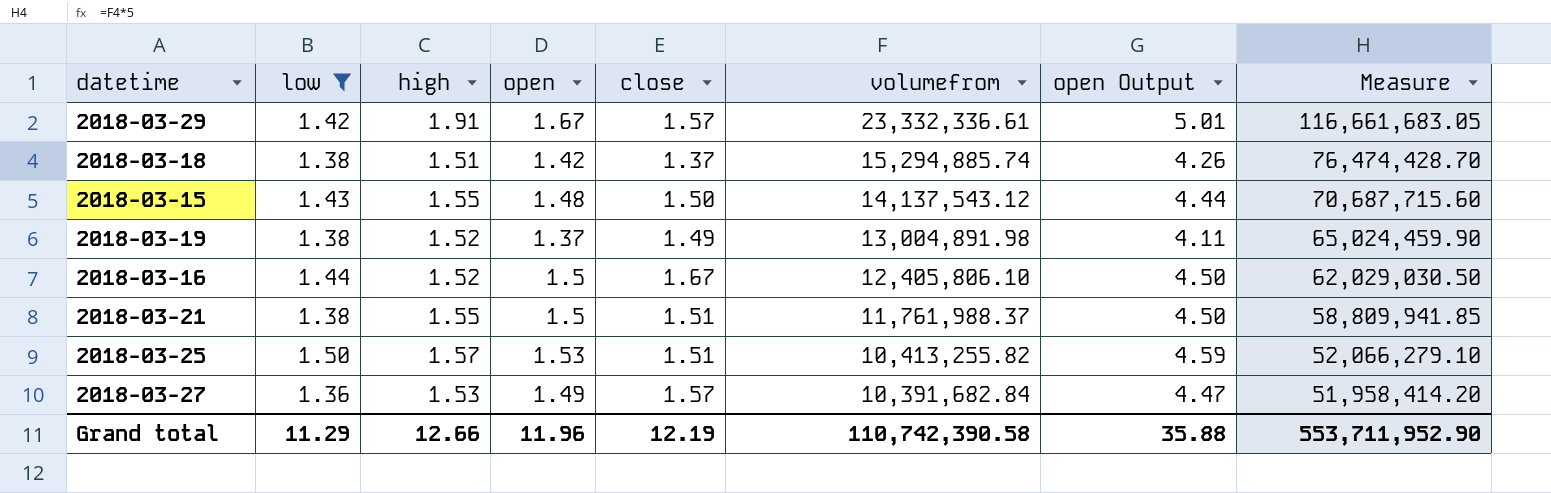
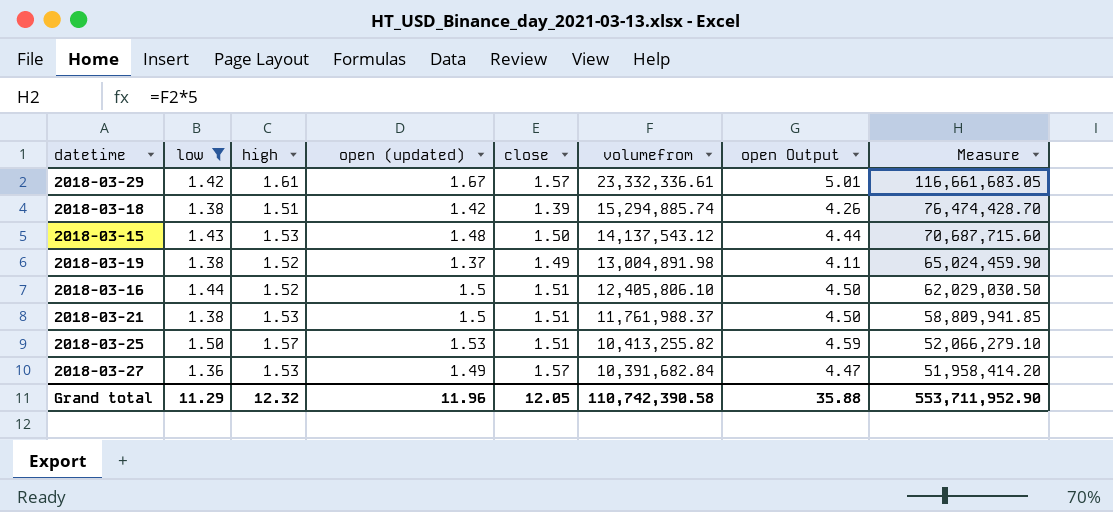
column name: open -> open (updated)
2018-03-29 | high: 1.91 -> 1.61
2018-03-18 | close: 1.37 -> 1.39
2018-03-15 | high: 1.55 -> 1.53
2018-03-16 | close: 1.67 -> 1.51
2018-03-21 | high: 1.55 -> 1.53
Grand total | high: 12.66 -> 12.32
Grand total | close: 12.19 -> 12.05

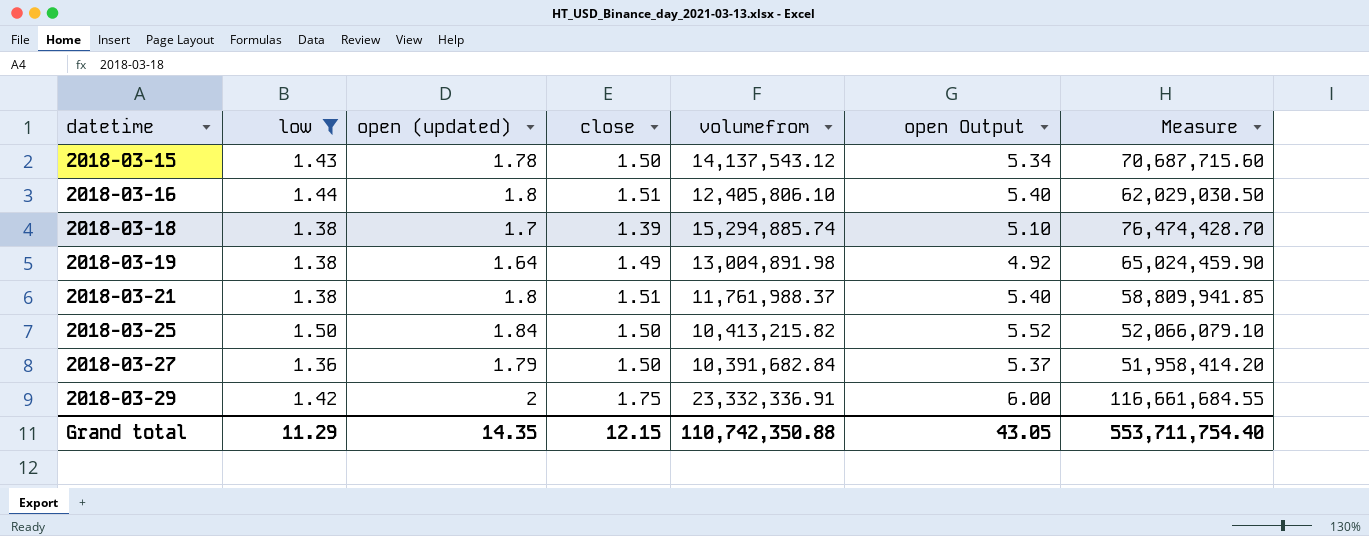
row order: volumefrom descending -> datetime ascending
column high | position: 3 -> none
2018-03-15 | open (updated): 1.48 -> 1.78
2018-03-15 | open Output: 4.44 -> 5.34
2018-03-16 | open (updated): 1.5 -> 1.8
2018-03-16 | open Output: 4.50 -> 5.40
2018-03-18 | open (updated): 1.42 -> 1.7
2018-03-18 | open Output: 4.26 -> 5.10
2018-03-19 | open (updated): 1.37 -> 1.64
2018-03-19 | open Output: 4.11 -> 4.92
2018-03-21 | open (updated): 1.5 -> 1.8
2018-03-21 | open Output: 4.50 -> 5.40
2018-03-25 | open (updated): 1.53 -> 1.84
2018-03-25 | close: 1.51 -> 1.50
2018-03-25 | volumefrom: 10,413,255.82 -> 10,413,215.82
2018-03-25 | open Output: 4.59 -> 5.52
2018-03-25 | Measure: 52,066,279.10 -> 52,066,079.10
2018-03-27 | open (updated): 1.49 -> 1.79
2018-03-27 | close: 1.57 -> 1.50
2018-03-27 | open Output: 4.47 -> 5.37
2018-03-29 | open (updated): 1.67 -> 2
2018-03-29 | close: 1.57 -> 1.75
2018-03-29 | volumefrom: 23,332,336.61 -> 23,332,336.91
2018-03-29 | open Output: 5.01 -> 6.00
2018-03-29 | Measure: 116,661,683.05 -> 116,661,684.55
Grand total | open (updated): 11.96 -> 14.35
Grand total | close: 12.05 -> 12.15
Grand total | volumefrom: 110,742,390.58 -> 110,742,350.88
Grand total | open Output: 35.88 -> 43.05
Grand total | Measure: 553,711,952.90 -> 553,711,754.40

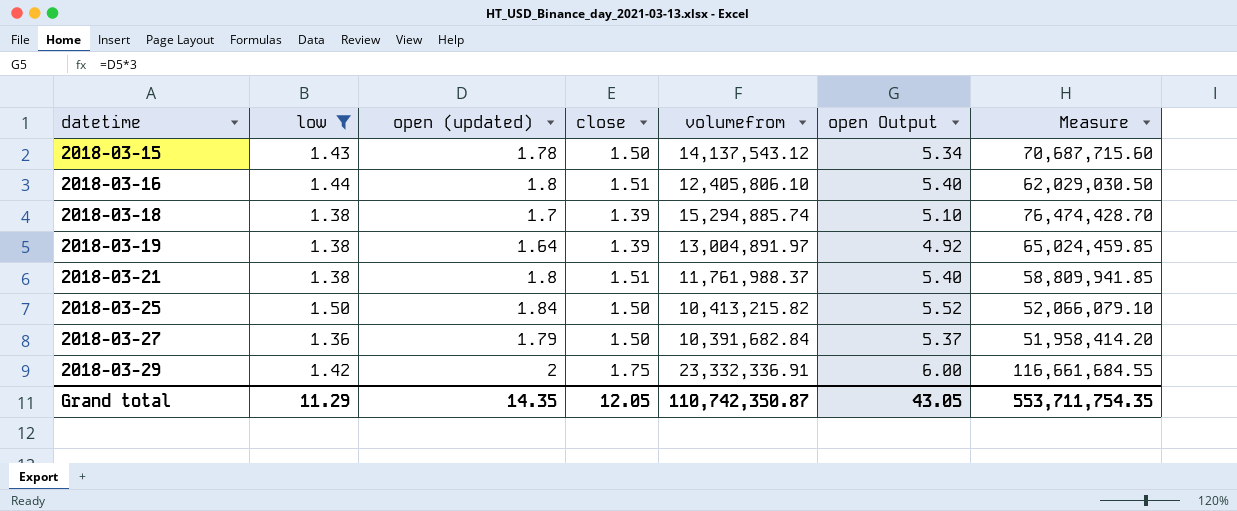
2018-03-19 | close: 1.49 -> 1.39
2018-03-19 | volumefrom: 13,004,891.98 -> 13,004,891.97
2018-03-19 | Measure: 65,024,459.90 -> 65,024,459.85
Grand total | close: 12.15 -> 12.05
Grand total | volumefrom: 110,742,350.88 -> 110,742,350.87
Grand total | Measure: 553,711,754.40 -> 553,711,754.35

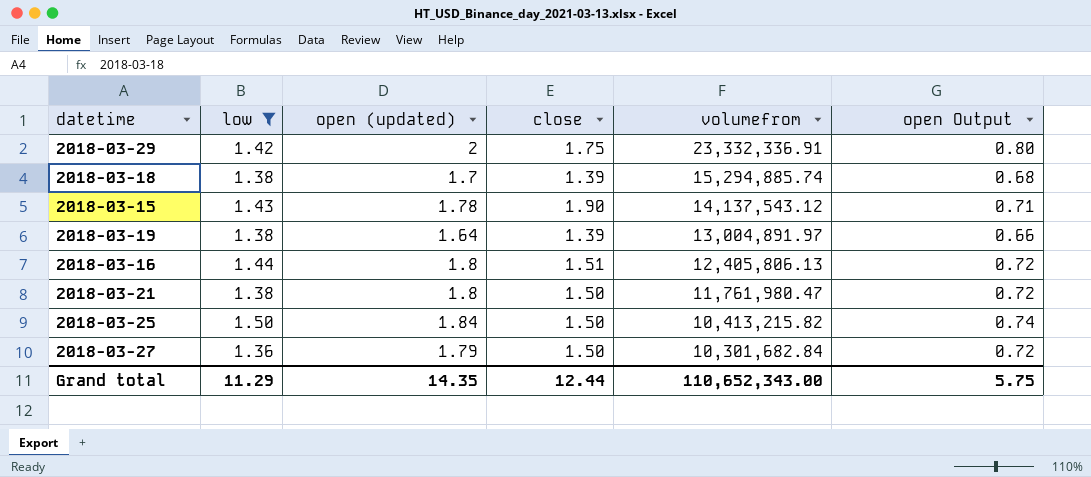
row order: datetime ascending -> volumefrom descending
column Measure | formula: [volumefrom] * 5 -> none
column open Output | formula: [open (updated)] * 3 -> [open (updated)] * 0.4
2018-03-15 | close: 1.50 -> 1.90
2018-03-16 | volumefrom: 12,405,806.10 -> 12,405,806.13
2018-03-21 | close: 1.51 -> 1.50
2018-03-21 | volumefrom: 11,761,988.37 -> 11,761,980.47
2018-03-27 | volumefrom: 10,391,682.84 -> 10,301,682.84
Grand total | close: 12.05 -> 12.44
Grand total | volumefrom: 110,742,350.87 -> 110,652,343.00
Grand total | open Output: 43.05 -> 5.75

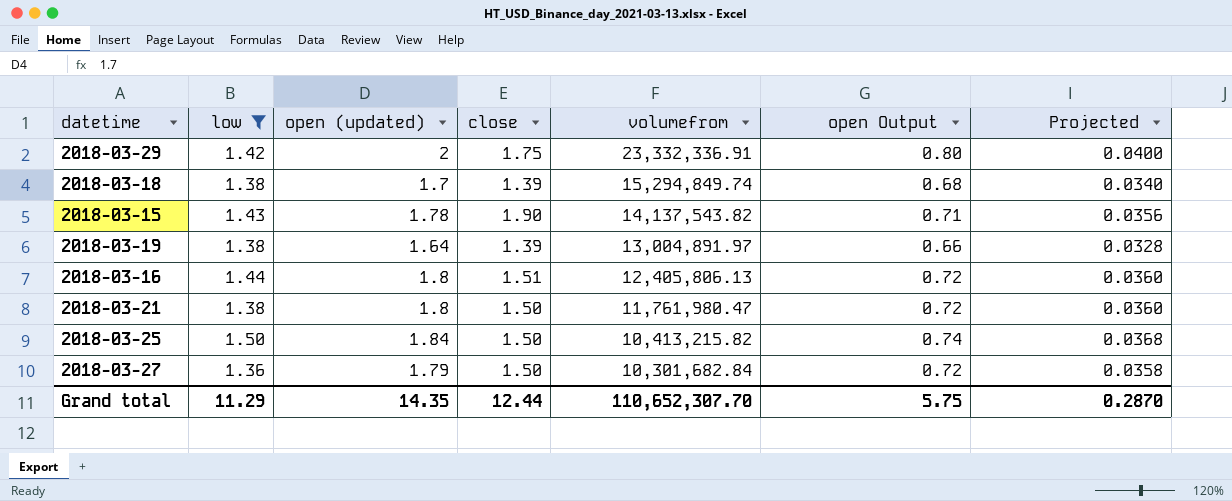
column Projected | formula: none -> [open (updated)] * 0.02
2018-03-18 | volumefrom: 15,294,885.74 -> 15,294,849.74
2018-03-15 | volumefrom: 14,137,543.12 -> 14,137,543.82
Grand total | volumefrom: 110,652,343.00 -> 110,652,307.70

